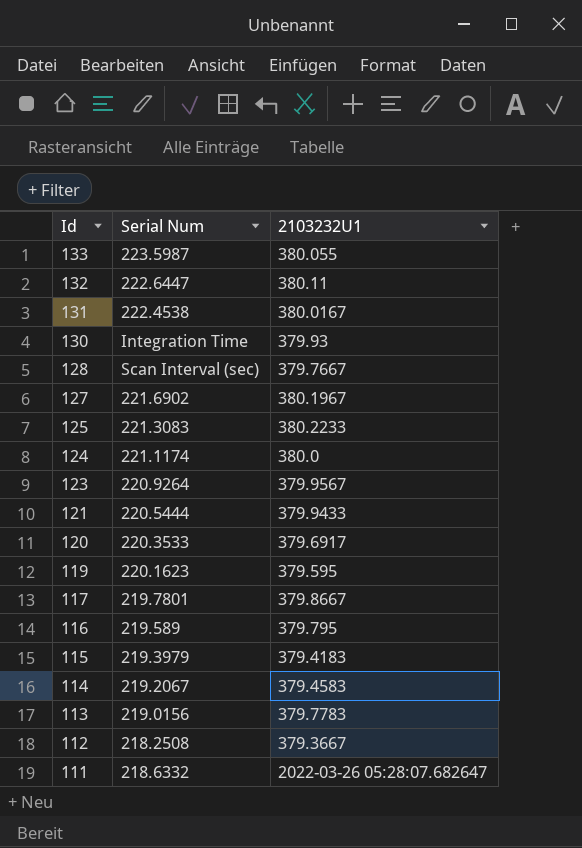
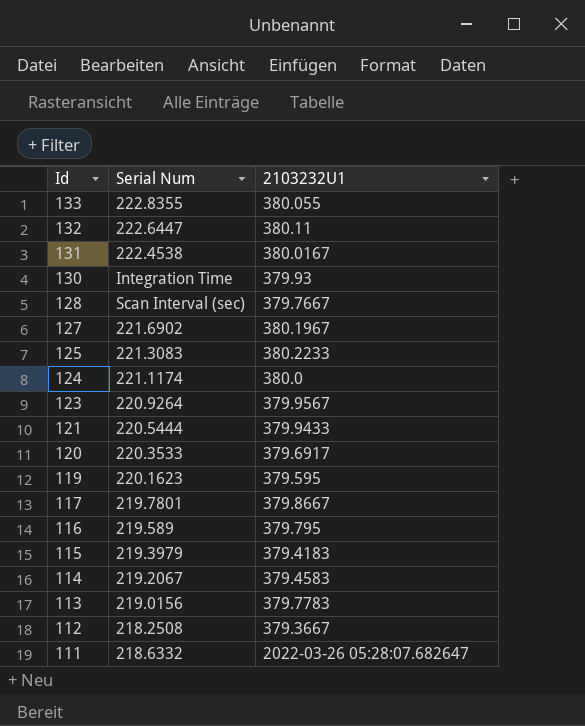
133 | Serial Num: 223.5987 -> 222.8355

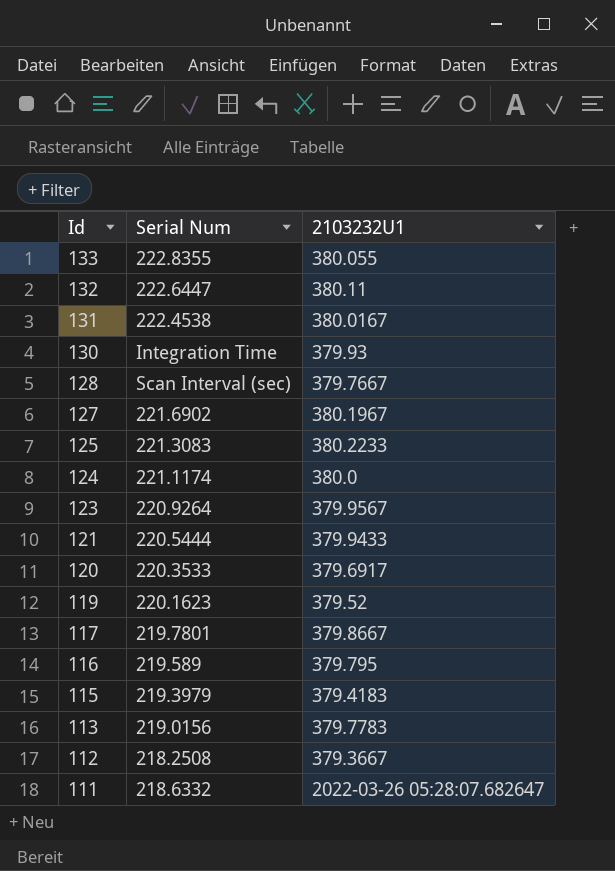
row 114: 219.2067 | 379.4583 -> none
119 | 2103232U1: 379.595 -> 379.52

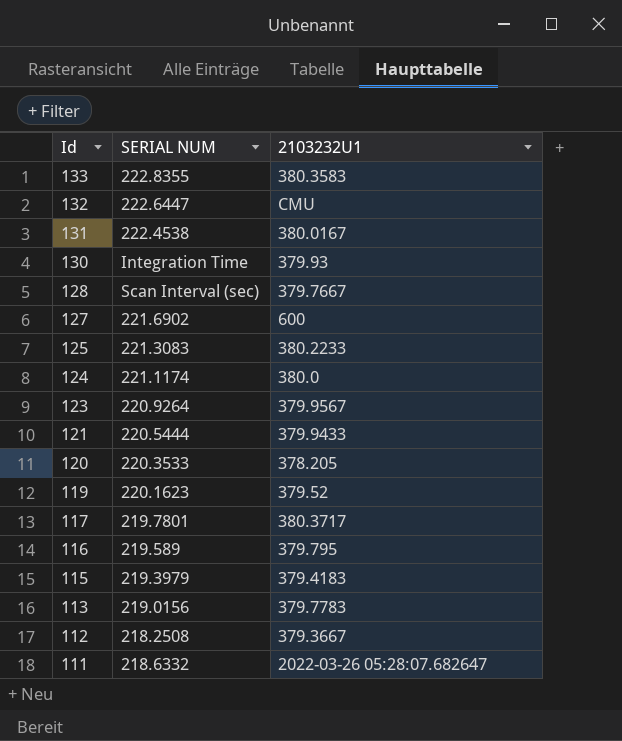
column name: Serial Num -> SERIAL NUM
133 | 2103232U1: 380.055 -> 380.3583
132 | 2103232U1: 380.11 -> CMU
127 | 2103232U1: 380.1967 -> 600
120 | 2103232U1: 379.6917 -> 378.205
117 | 2103232U1: 379.8667 -> 380.3717

